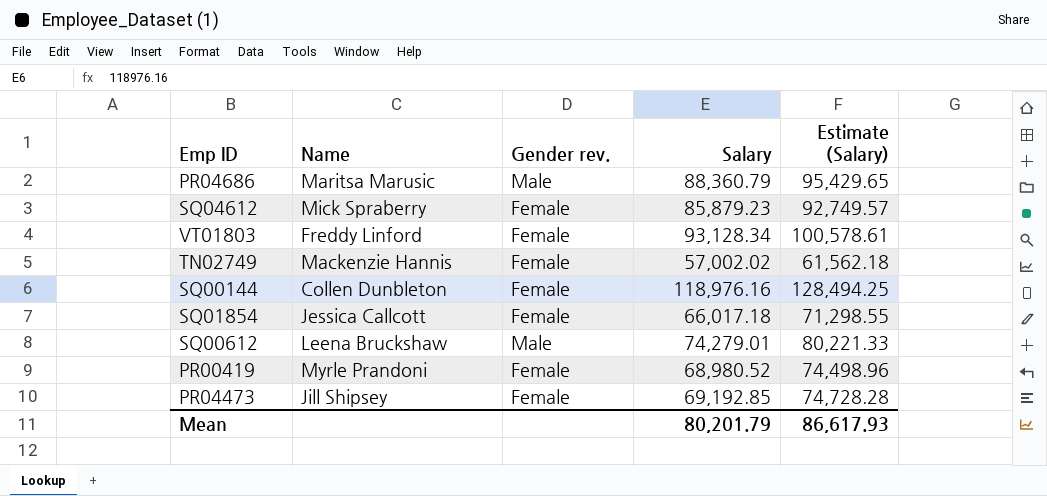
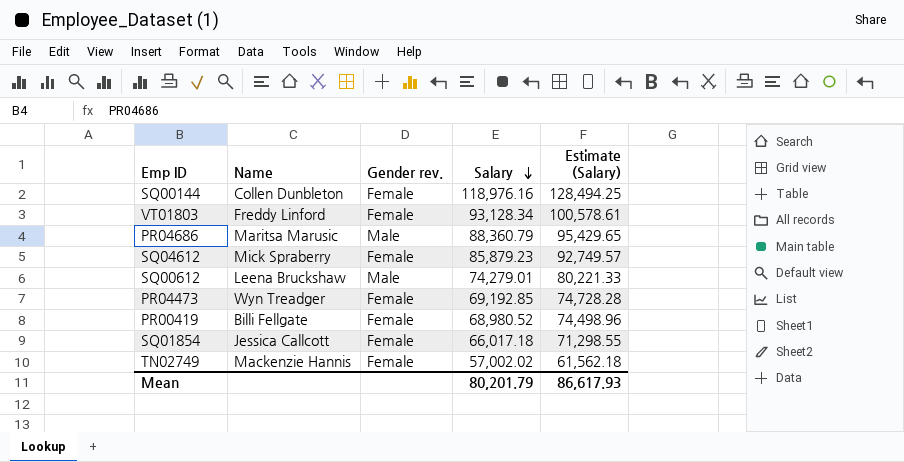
row order: none -> Salary descending
PR04473 | Name: Jill Shipsey -> Wyn Treadger
PR00419 | Name: Myrle Prandoni -> Billi Fellgate

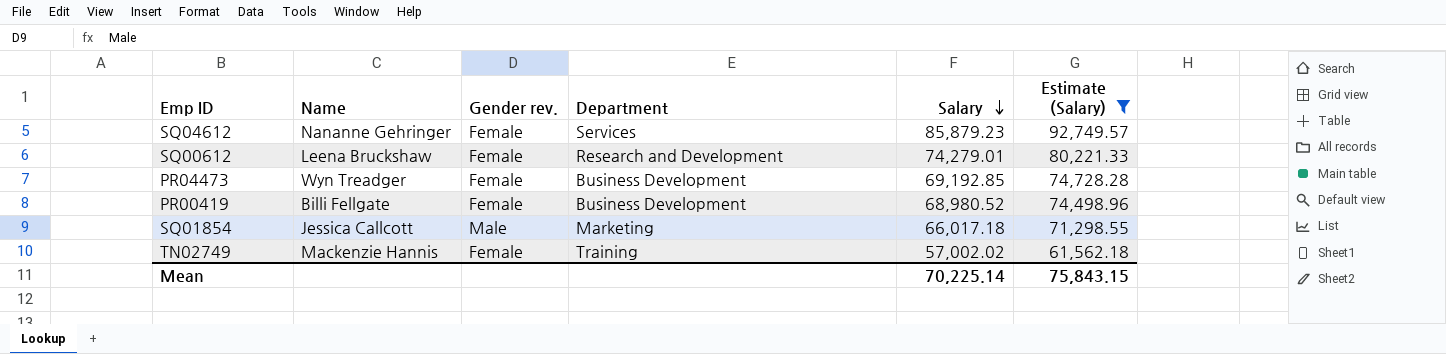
filter: none -> Estimate (Salary) <= 92,749.57
column Department | position: none -> 4
SQ04612 | Name: Mick Spraberry -> Nananne Gehringer
SQ00612 | Gender rev.: Male -> Female
SQ01854 | Gender rev.: Female -> Male
Mean | Salary: 80,201.79 -> 70,225.14
Mean | Estimate (Salary): 86,617.93 -> 75,843.15

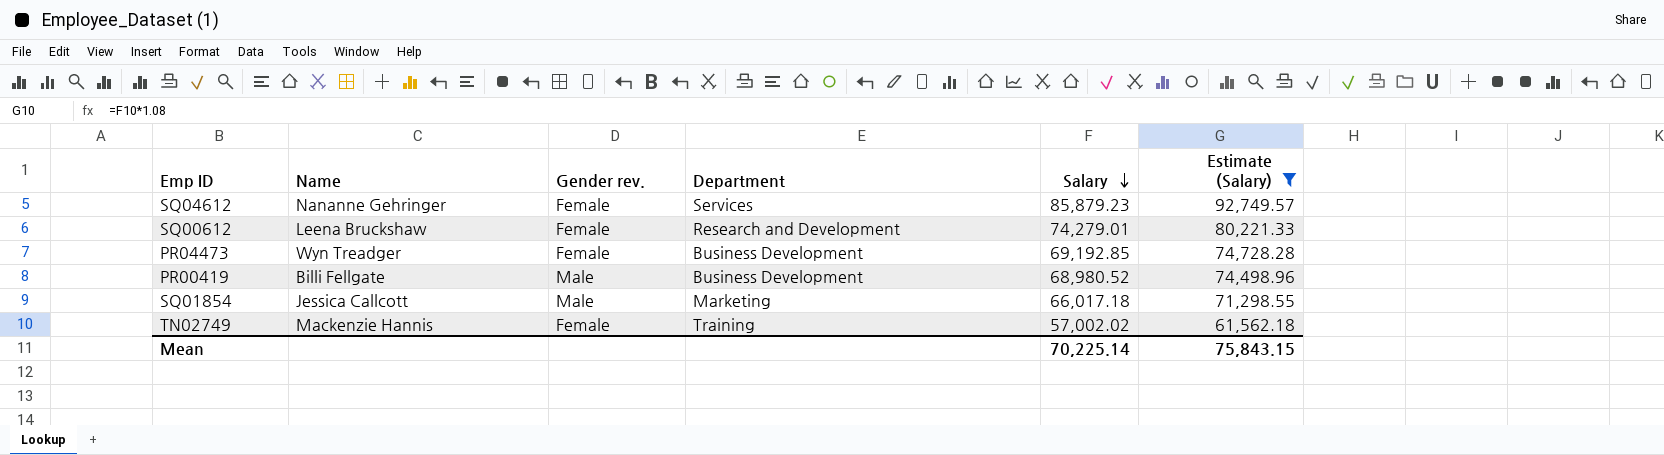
PR00419 | Gender rev.: Female -> Male

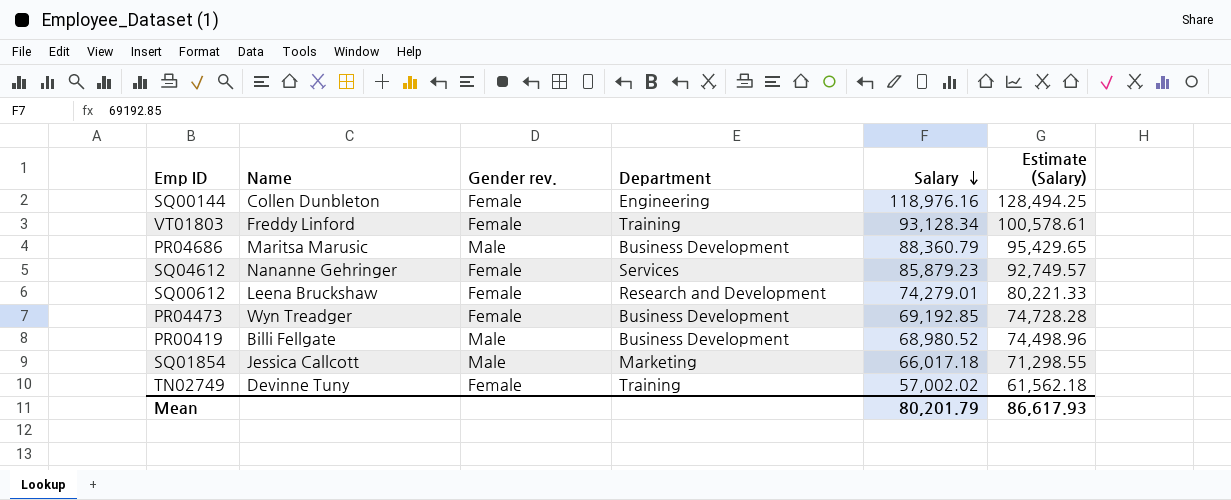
filter: Estimate (Salary) <= 92,749.57 -> none
TN02749 | Name: Mackenzie Hannis -> Devinne Tuny
Mean | Salary: 70,225.14 -> 80,201.79
Mean | Estimate (Salary): 75,843.15 -> 86,617.93

